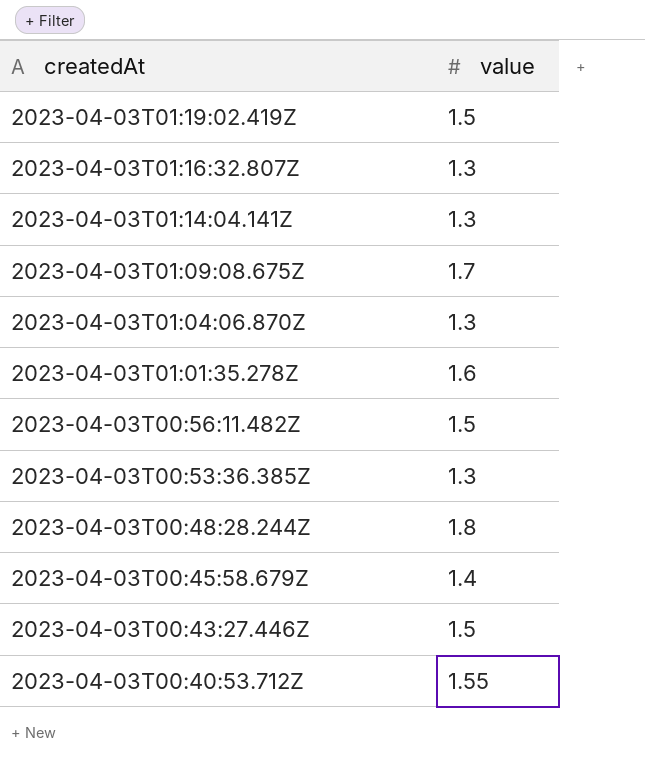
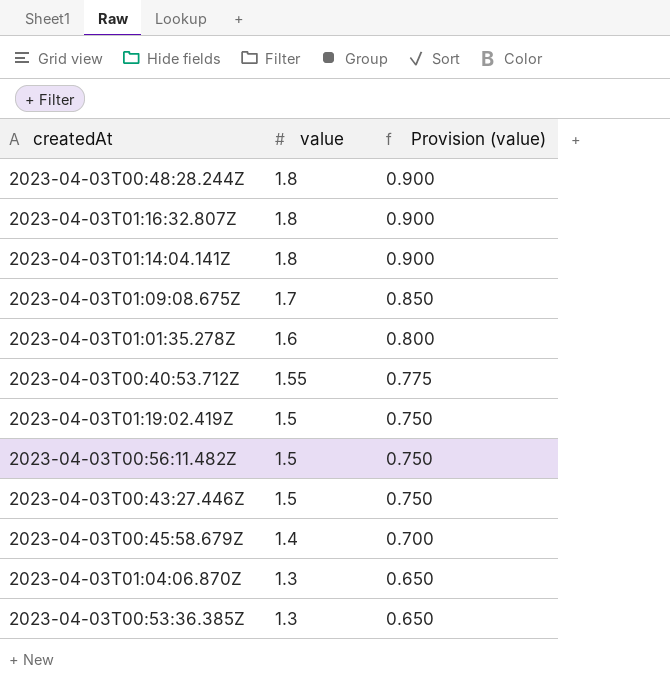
row order: createdAt descending -> value descending
column Provision (value) | formula: none -> [value] * 0.5
2023-04-03T01:16:32.807Z | value: 1.3 -> 1.8
2023-04-03T01:14:04.141Z | value: 1.3 -> 1.8

